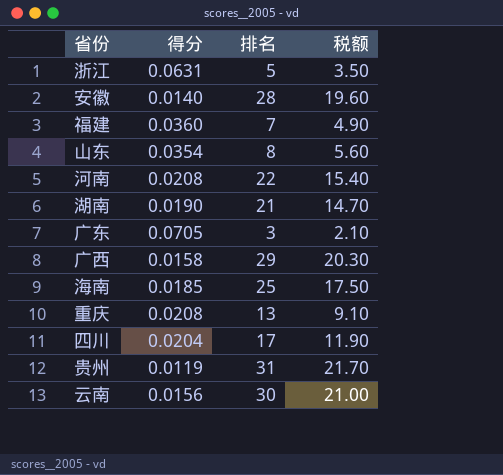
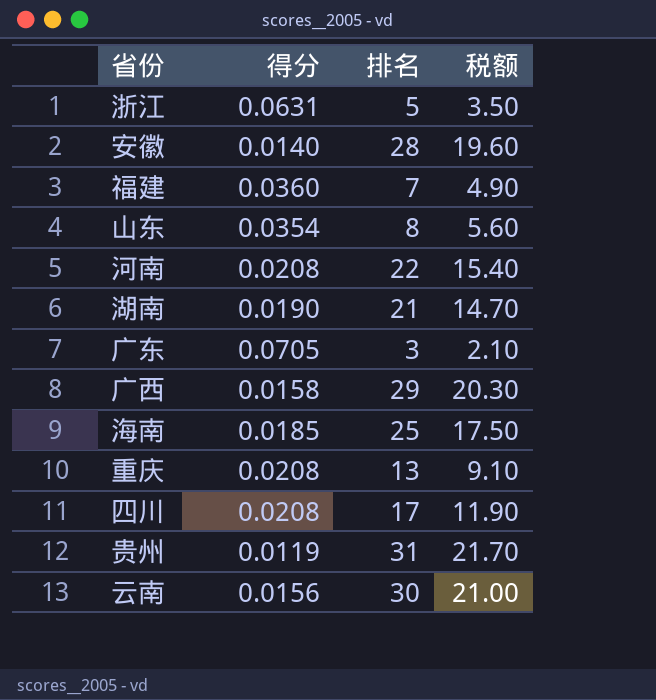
四川 | 得分: 0.0204 -> 0.0208

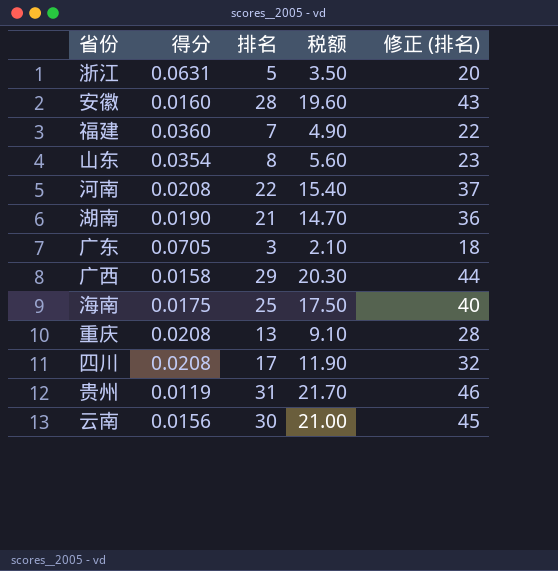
column 修正 (排名) | formula: none -> [排名] + 15
安徽 | 得分: 0.0140 -> 0.0160
海南 | 得分: 0.0185 -> 0.0175

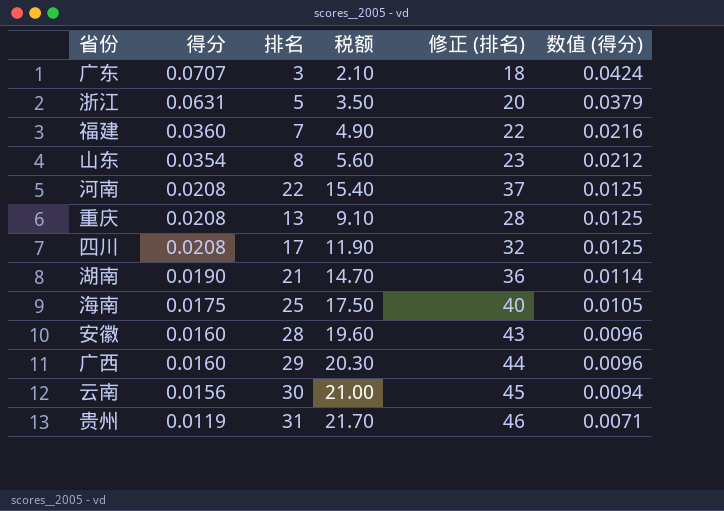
row order: none -> 得分 descending
column 数值 (得分) | formula: none -> [得分] * 0.6
广东 | 得分: 0.0705 -> 0.0707
广西 | 得分: 0.0158 -> 0.0160

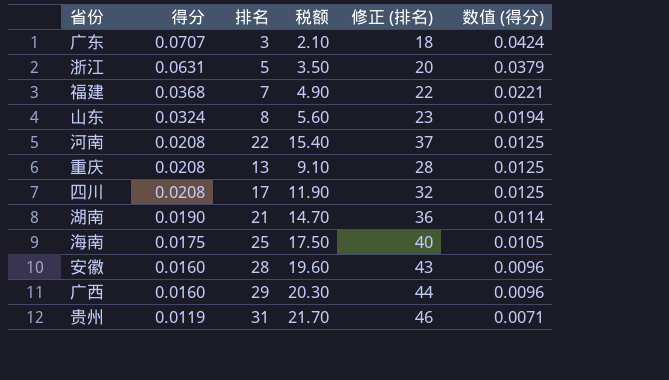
row 云南: 0.0156 | 30 | 21.00 | 45 | 0.0094 -> none
福建 | 得分: 0.0360 -> 0.0368
福建 | 数值 (得分): 0.0216 -> 0.0221
山东 | 得分: 0.0354 -> 0.0324
山东 | 数值 (得分): 0.0212 -> 0.0194

